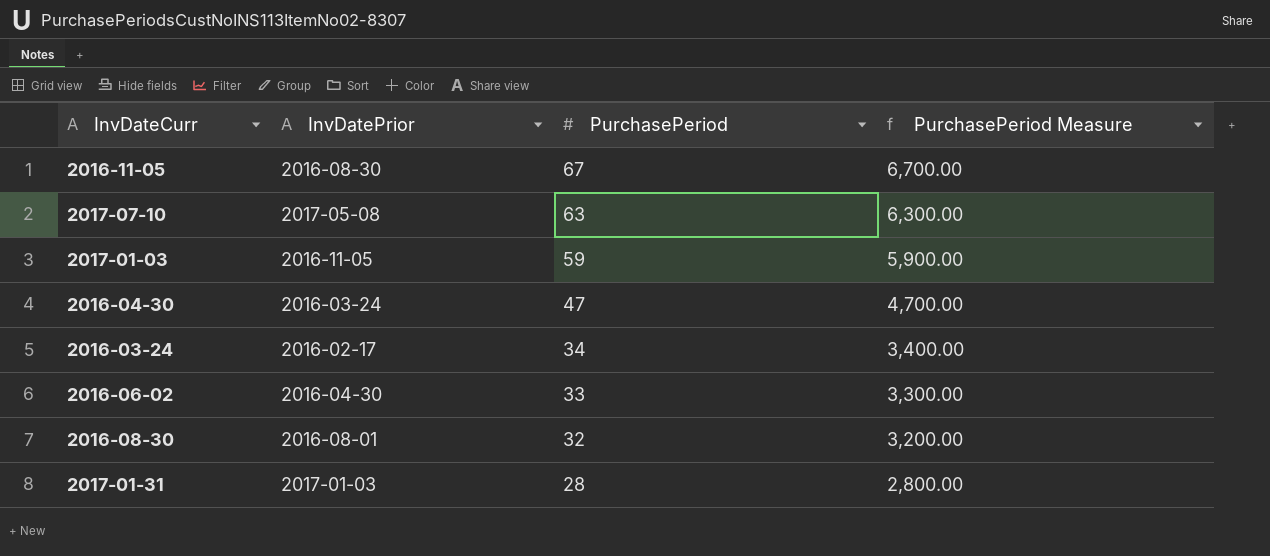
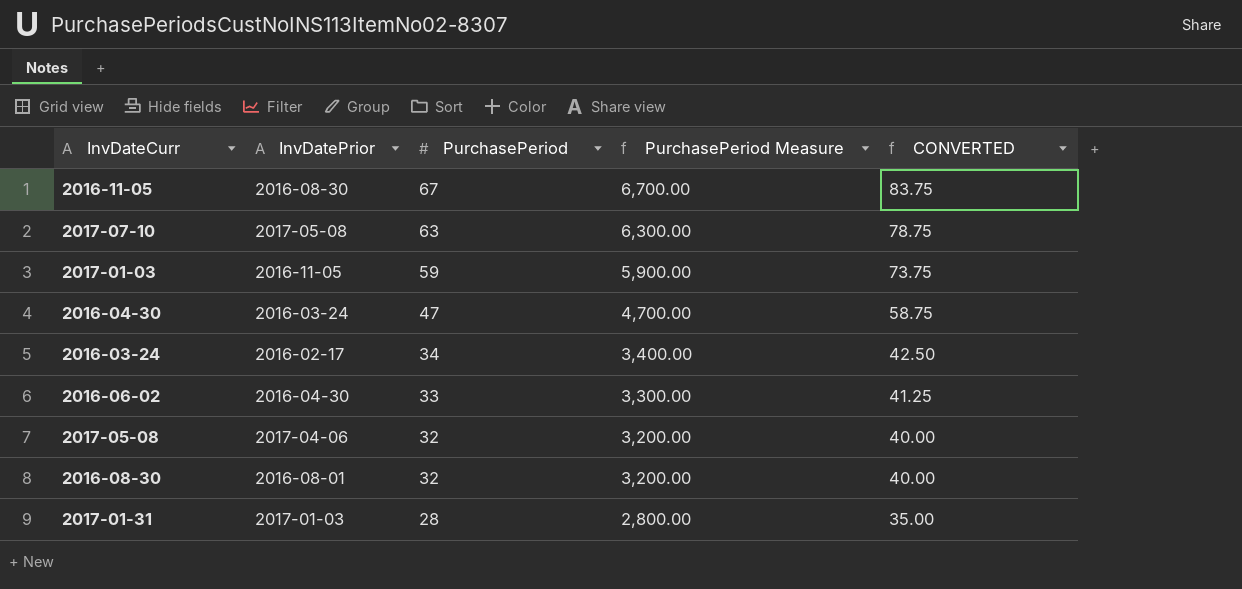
column CONVERTED | formula: none -> [PurchasePeriod] * 1.25
row 2017-05-08: none -> 2017-04-06 | 32 | 3,200.00 | 40.00

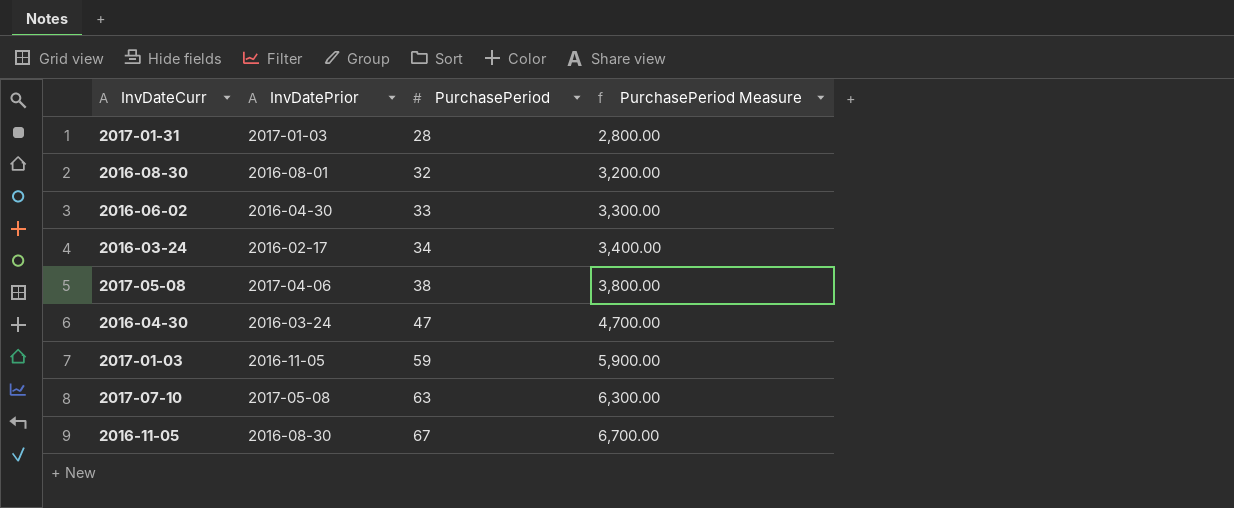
row order: PurchasePeriod descending -> PurchasePeriod ascending
column CONVERTED | formula: [PurchasePeriod] * 1.25 -> none
2017-05-08 | PurchasePeriod: 32 -> 38
2017-05-08 | PurchasePeriod Measure: 3,200.00 -> 3,800.00

